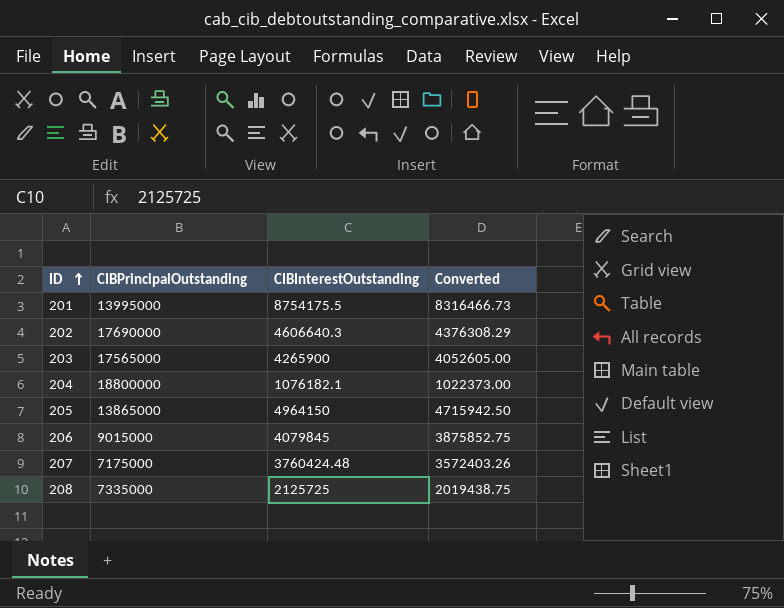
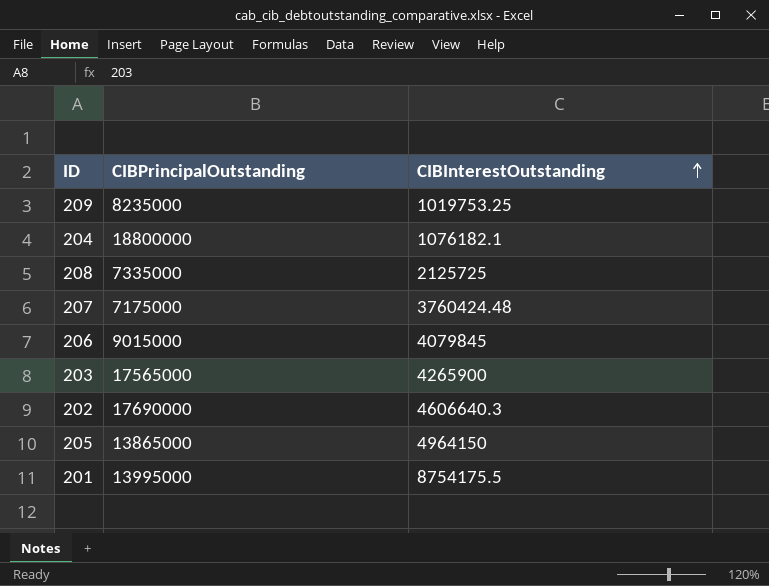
row order: ID ascending -> CIBInterestOutstanding ascending
column Converted | formula: [CIBInterestOutstanding] * 0.95 -> none
row 209: none -> 8235000 | 1019753.25

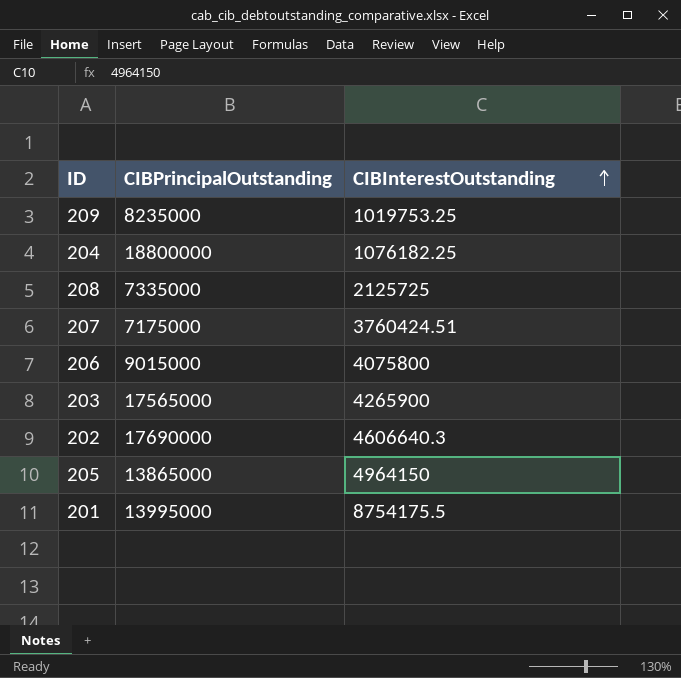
204 | CIBInterestOutstanding: 1076182.1 -> 1076182.25
207 | CIBInterestOutstanding: 3760424.48 -> 3760424.51
206 | CIBInterestOutstanding: 4079845 -> 4075800

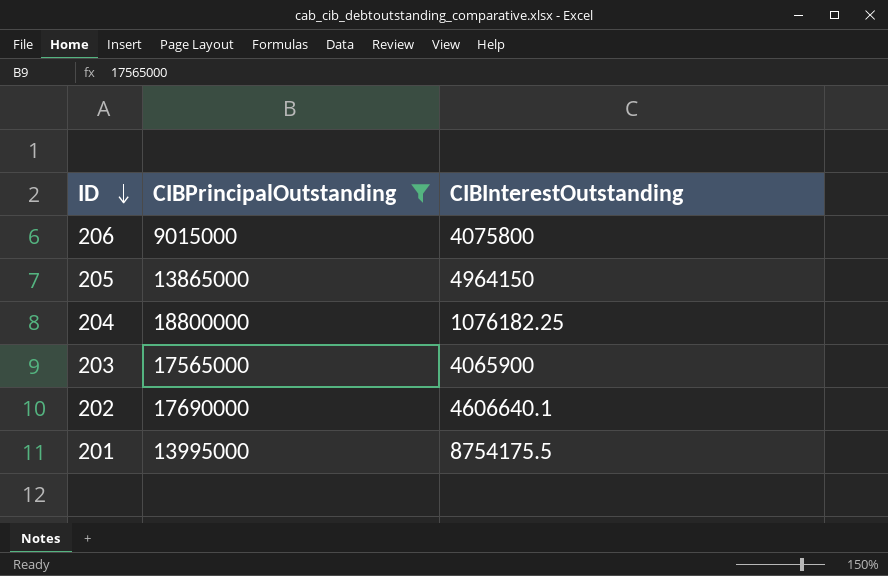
filter: none -> CIBPrincipalOutstanding >= 9015000
row order: CIBInterestOutstanding ascending -> ID descending
203 | CIBInterestOutstanding: 4265900 -> 4065900
202 | CIBInterestOutstanding: 4606640.3 -> 4606640.1

